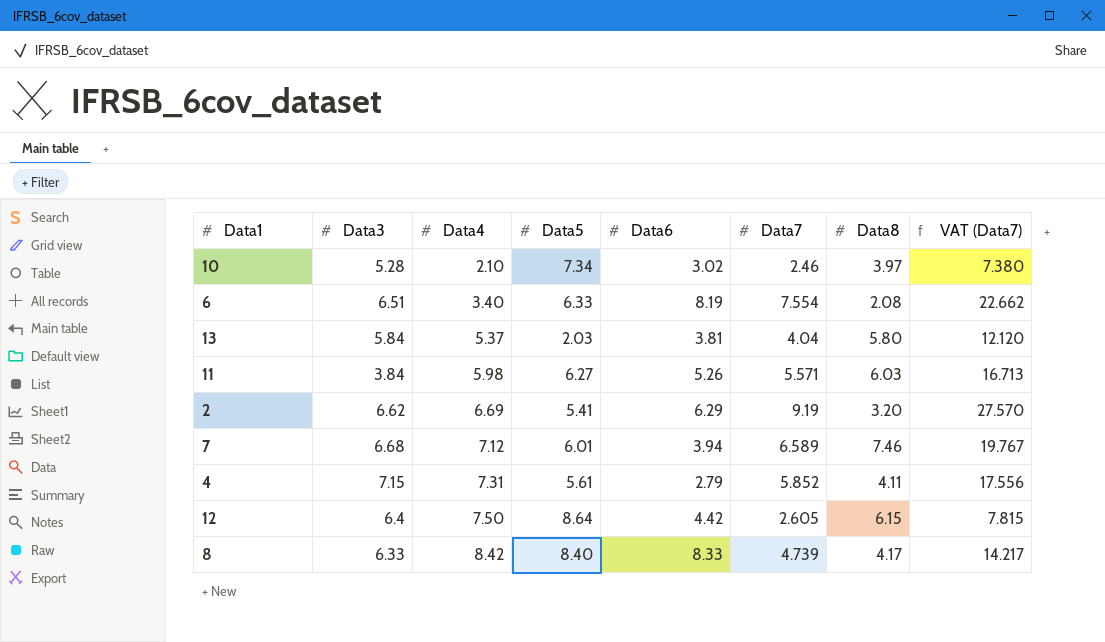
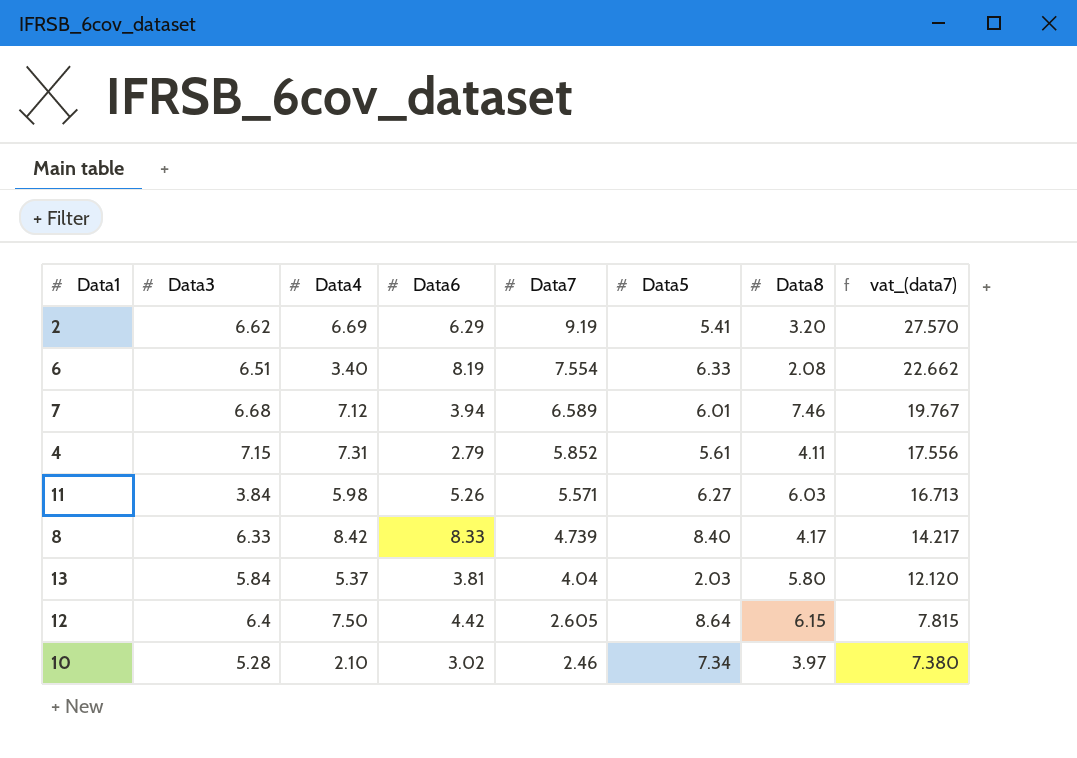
row order: Data4 ascending -> Data7 descending
column Data5 | position: 4 -> 6
column name: VAT (Data7) -> vat_(data7)

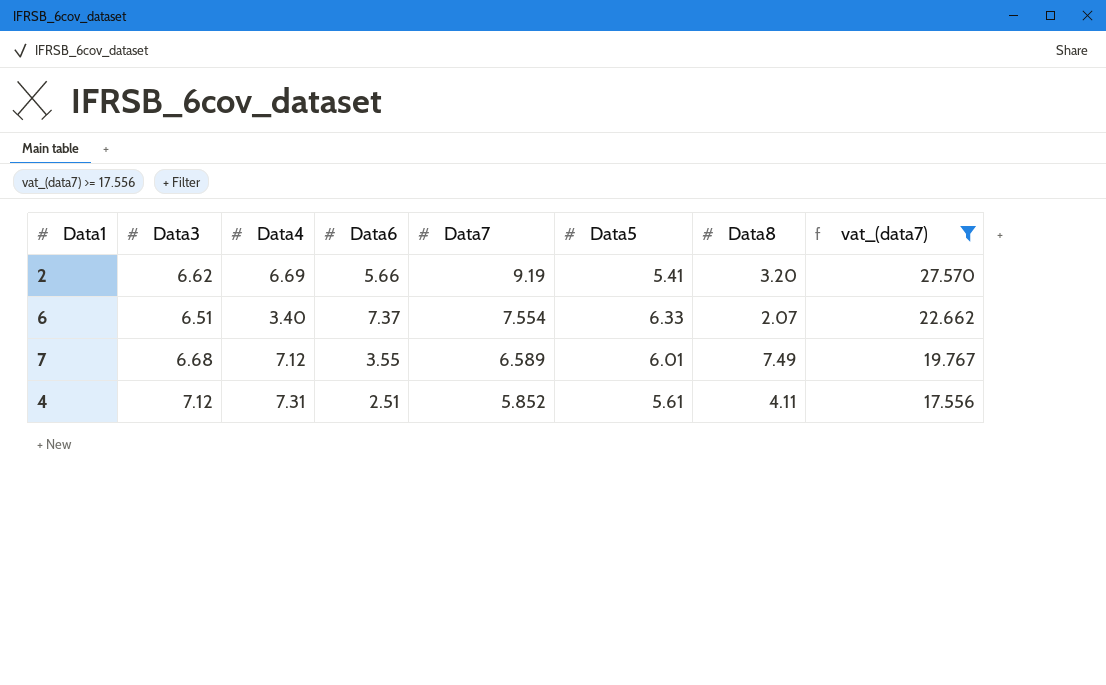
filter: none -> vat_(data7) >= 17.556
2 | Data6: 6.29 -> 5.66
6 | Data6: 8.19 -> 7.37
6 | Data8: 2.08 -> 2.07
7 | Data6: 3.94 -> 3.55
7 | Data8: 7.46 -> 7.49
4 | Data3: 7.15 -> 7.12
4 | Data6: 2.79 -> 2.51

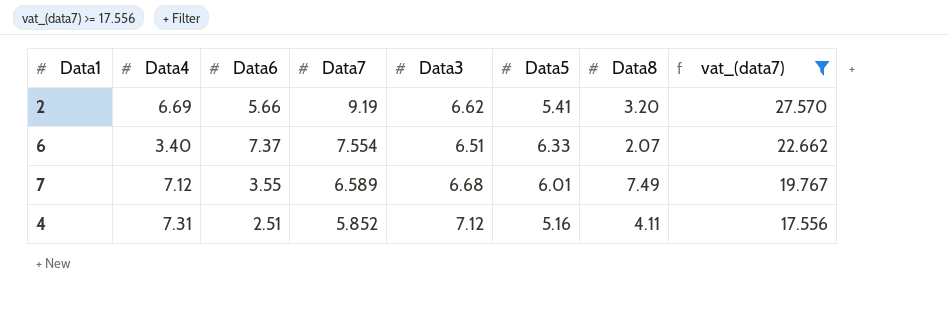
column Data3 | position: 2 -> 5
4 | Data5: 5.61 -> 5.16

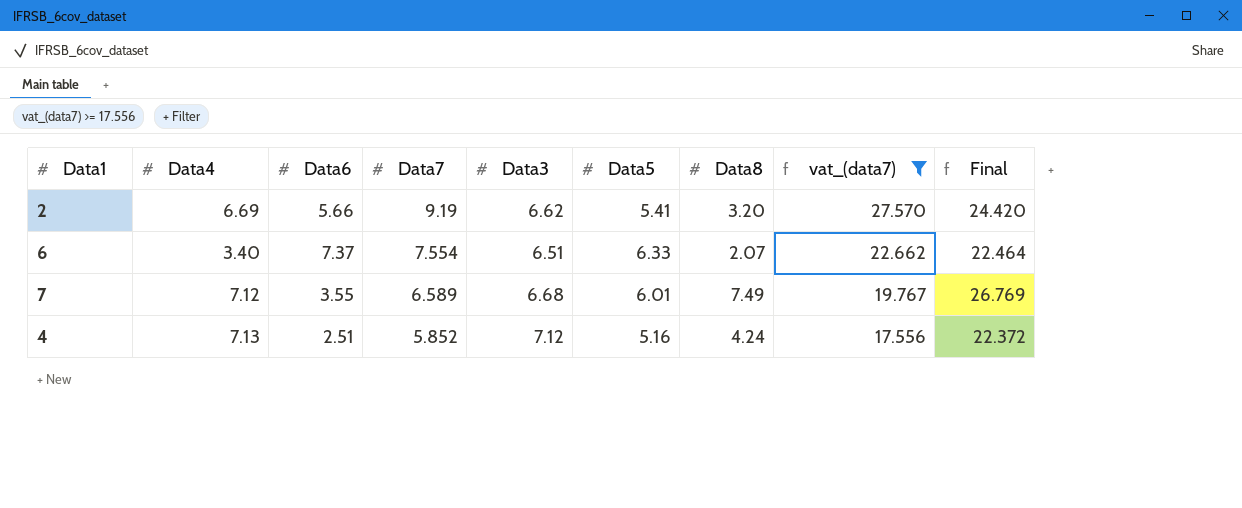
column Final | formula: none -> [Data7] + [Data3] + [Data5] + [Data8]
4 | Data4: 7.31 -> 7.13
4 | Data8: 4.11 -> 4.24

